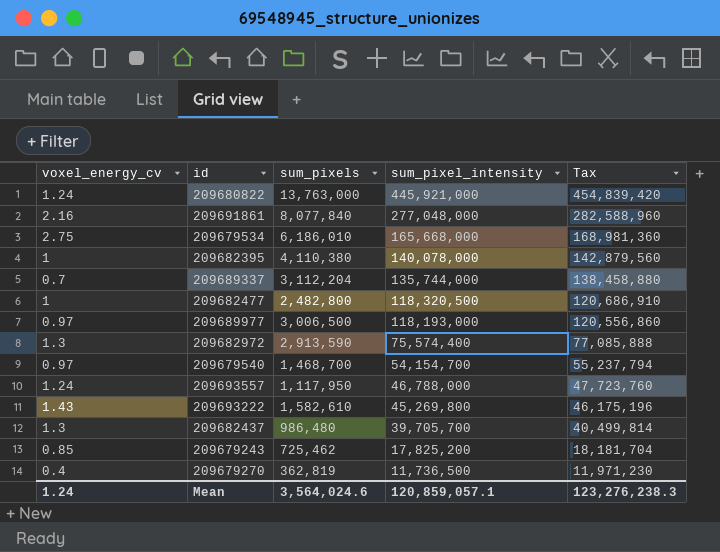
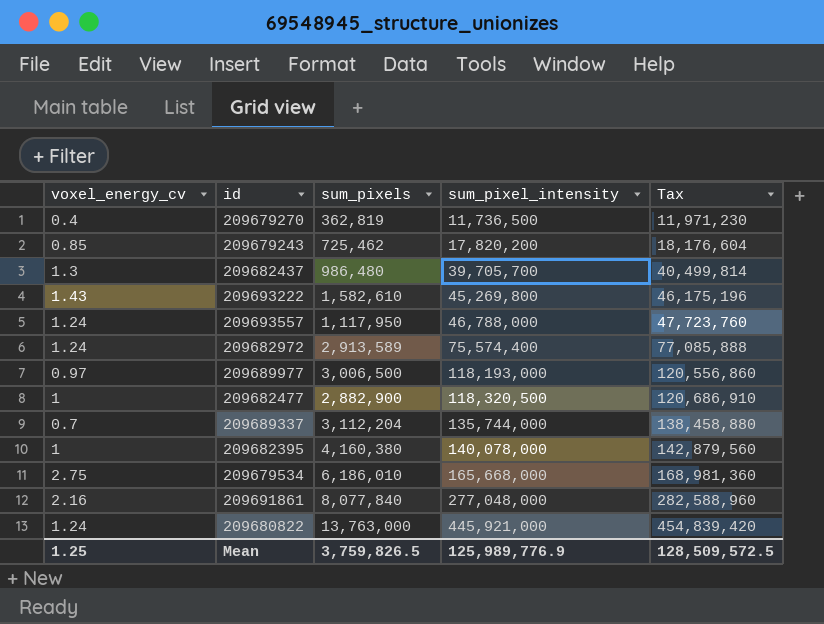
row order: sum_pixel_intensity descending -> sum_pixel_intensity ascending
row 209679540: 0.97 | 1,468,700 | 54,154,700 | 55,237,794 -> none
209679243 | sum_pixel_intensity: 17,825,200 -> 17,820,200
209679243 | Tax: 18,181,704 -> 18,176,604
209682972 | voxel_energy_cv: 1.3 -> 1.24
209682972 | sum_pixels: 2,913,590 -> 2,913,589
209682477 | sum_pixels: 2,482,800 -> 2,882,900
209682395 | sum_pixels: 4,110,380 -> 4,160,380
Mean | voxel_energy_cv: 1.24 -> 1.25
Mean | sum_pixels: 3,564,024.6 -> 3,759,826.5
Mean | sum_pixel_intensity: 120,859,057.1 -> 125,989,776.9
Mean | Tax: 123,276,238.3 -> 128,509,572.5

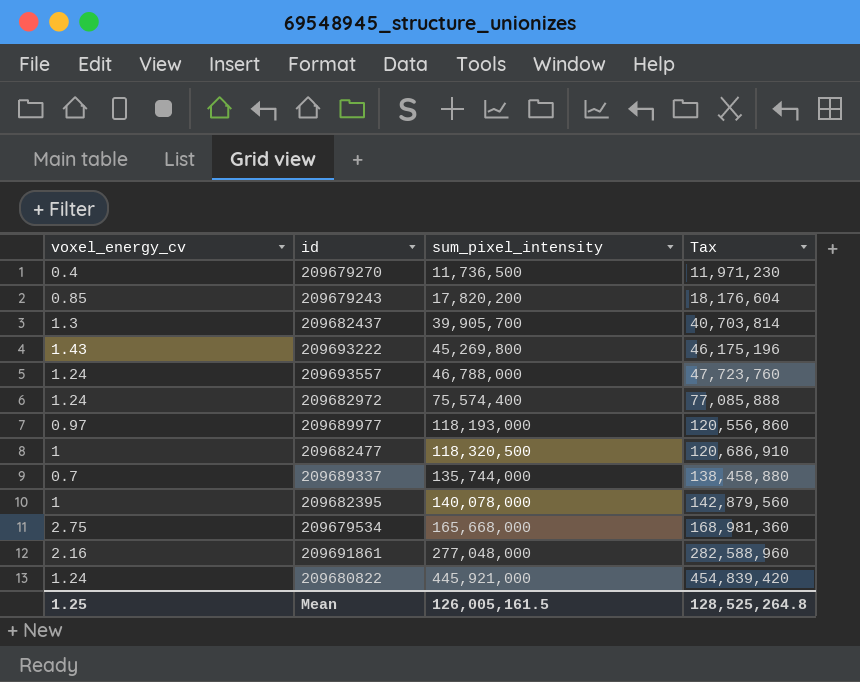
column sum_pixels | position: 3 -> none
209682437 | sum_pixel_intensity: 39,705,700 -> 39,905,700
209682437 | Tax: 40,499,814 -> 40,703,814
Mean | sum_pixel_intensity: 125,989,776.9 -> 126,005,161.5
Mean | Tax: 128,509,572.5 -> 128,525,264.8

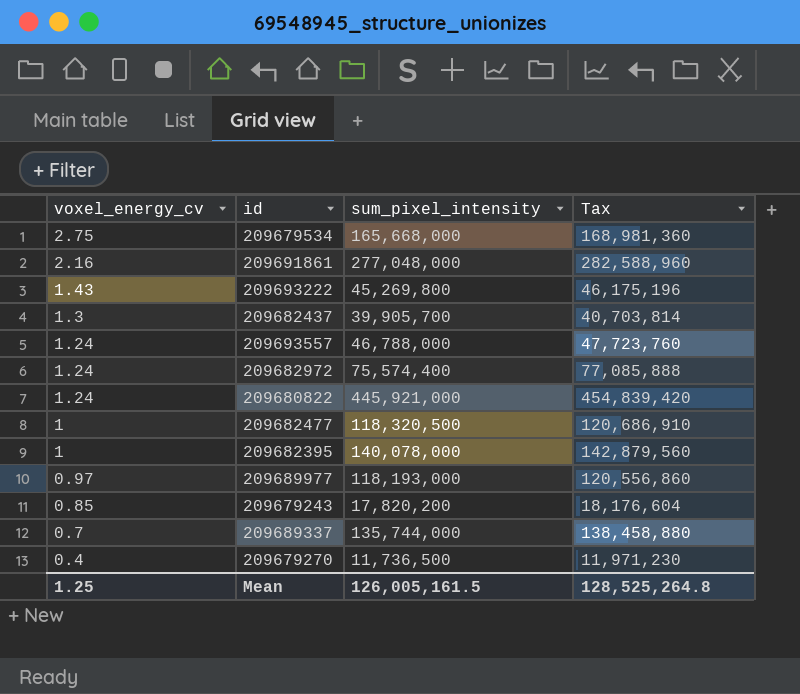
row order: sum_pixel_intensity ascending -> voxel_energy_cv descending

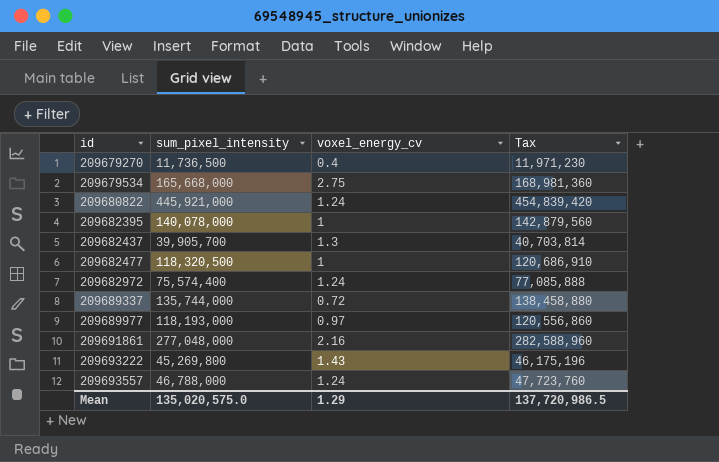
row order: voxel_energy_cv descending -> id ascending
column voxel_energy_cv | position: 1 -> 3
row 209679243: 0.85 | 17,820,200 | 18,176,604 -> none
209689337 | voxel_energy_cv: 0.7 -> 0.72
Mean | sum_pixel_intensity: 126,005,161.5 -> 135,020,575.0
Mean | voxel_energy_cv: 1.25 -> 1.29
Mean | Tax: 128,525,264.8 -> 137,720,986.5

